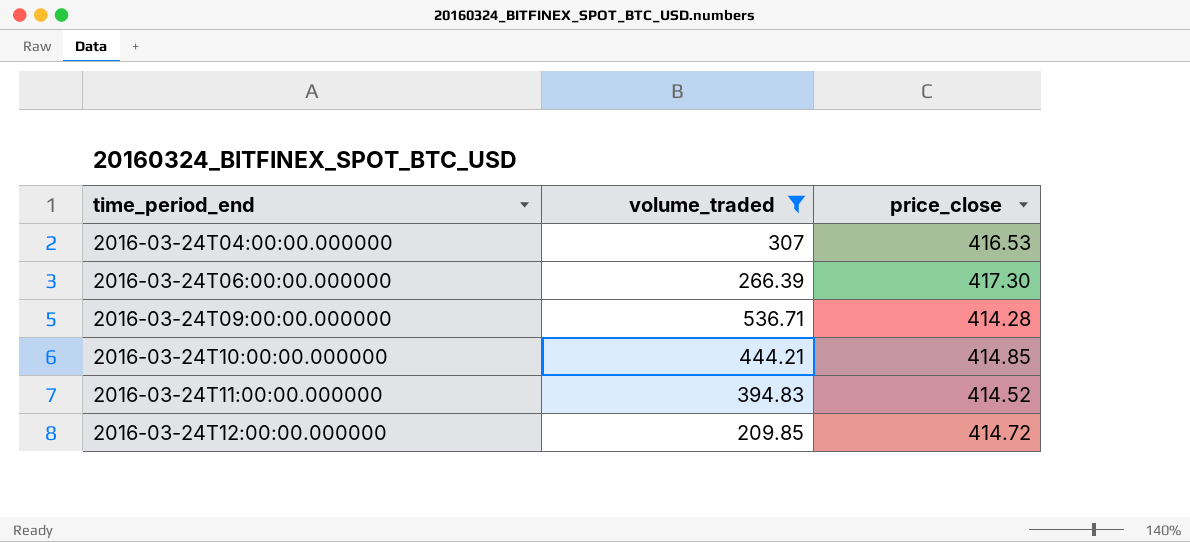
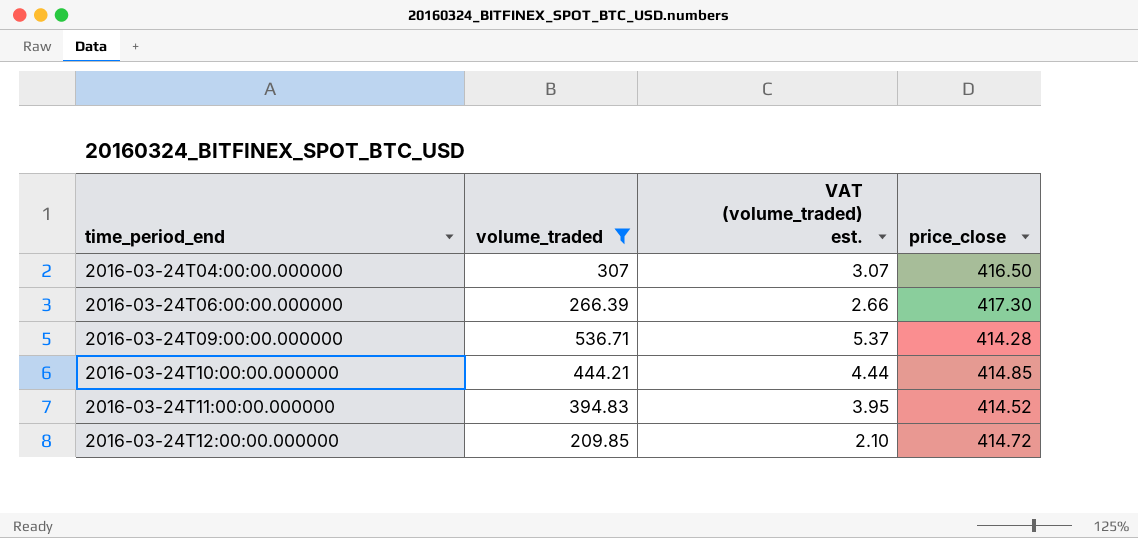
column VAT (volume_traded) est. | formula: none -> [volume_traded] * 0.01
2016-03-24T04:00:00.000000 | price_close: 416.53 -> 416.50

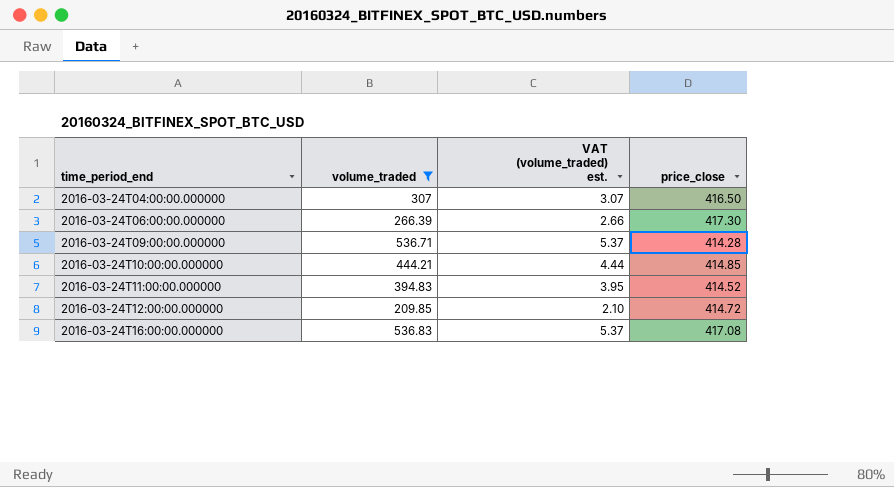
row 2016-03-24T16:00:00.000000: none -> 536.83 | 5.37 | 417.08

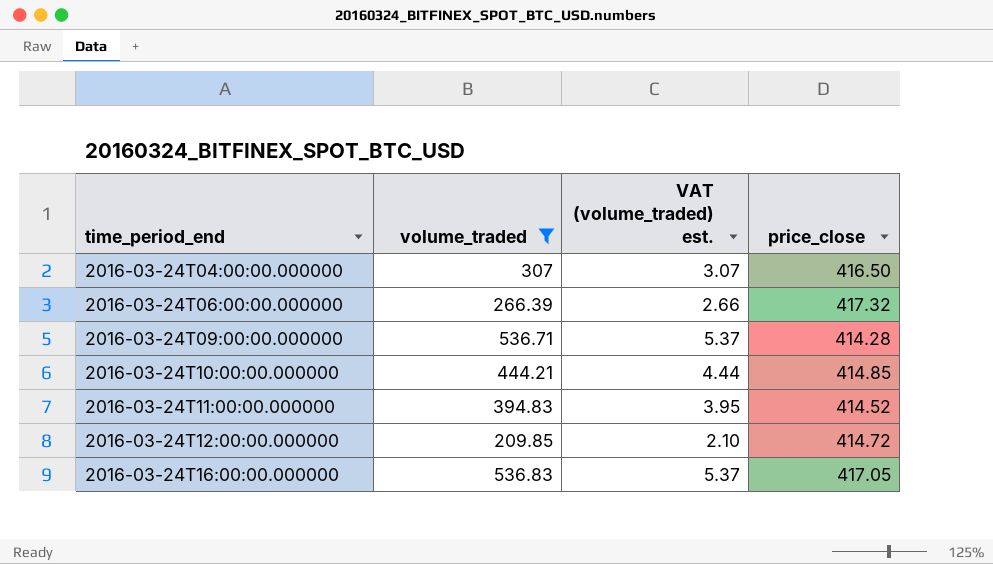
2016-03-24T06:00:00.000000 | price_close: 417.30 -> 417.32
2016-03-24T16:00:00.000000 | price_close: 417.08 -> 417.05

